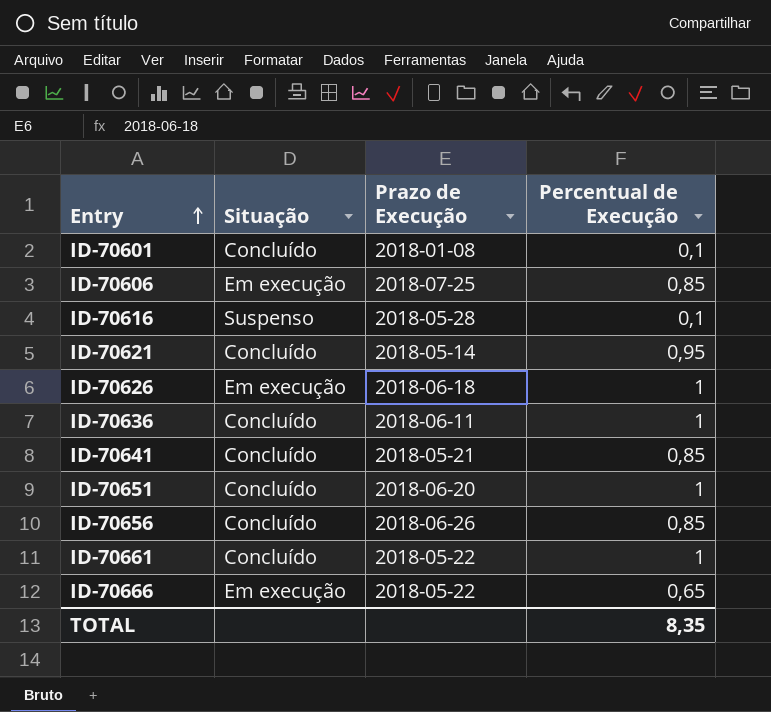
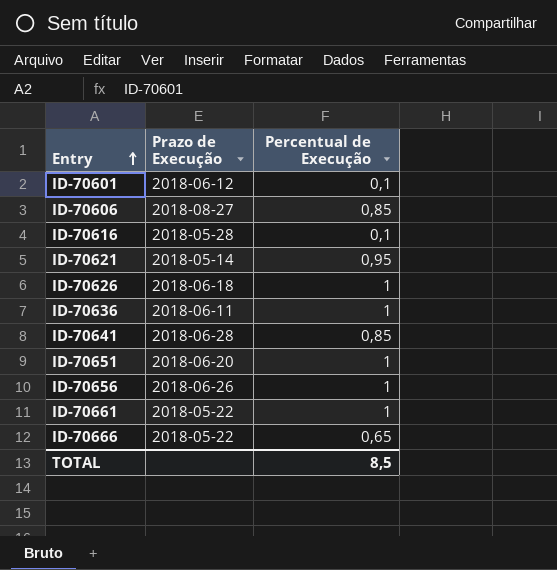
column Situação | position: 2 -> none
ID-70601 | Prazo de Execução: 2018-01-08 -> 2018-06-12
ID-70606 | Prazo de Execução: 2018-07-25 -> 2018-08-27
ID-70641 | Prazo de Execução: 2018-05-21 -> 2018-06-28
ID-70656 | Percentual de Execução: 0,85 -> 1
TOTAL | Percentual de Execução: 8,35 -> 8,5

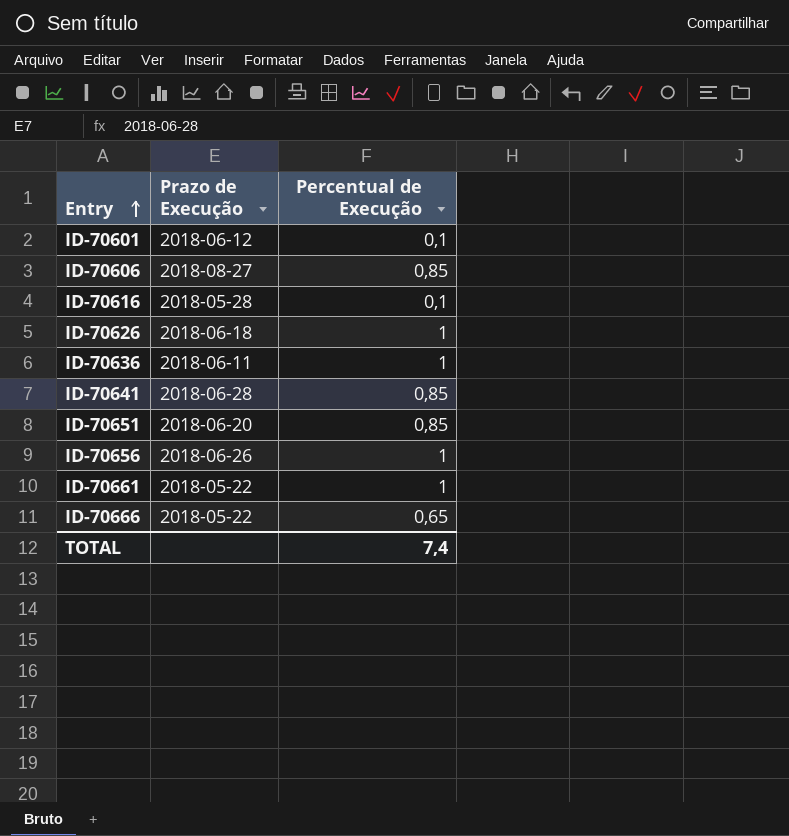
row ID-70621: 2018-05-14 | 0,95 -> none
ID-70651 | Percentual de Execução: 1 -> 0,85
TOTAL | Percentual de Execução: 8,5 -> 7,4

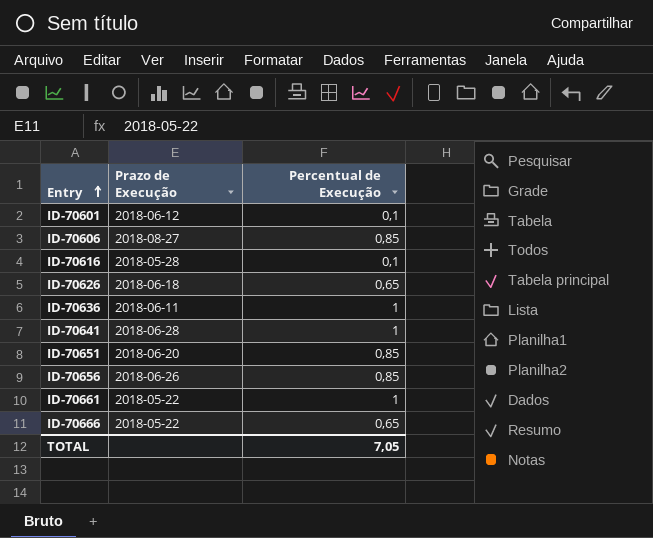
ID-70626 | Percentual de Execução: 1 -> 0,65
ID-70641 | Percentual de Execução: 0,85 -> 1
ID-70656 | Percentual de Execução: 1 -> 0,85
TOTAL | Percentual de Execução: 7,4 -> 7,05

